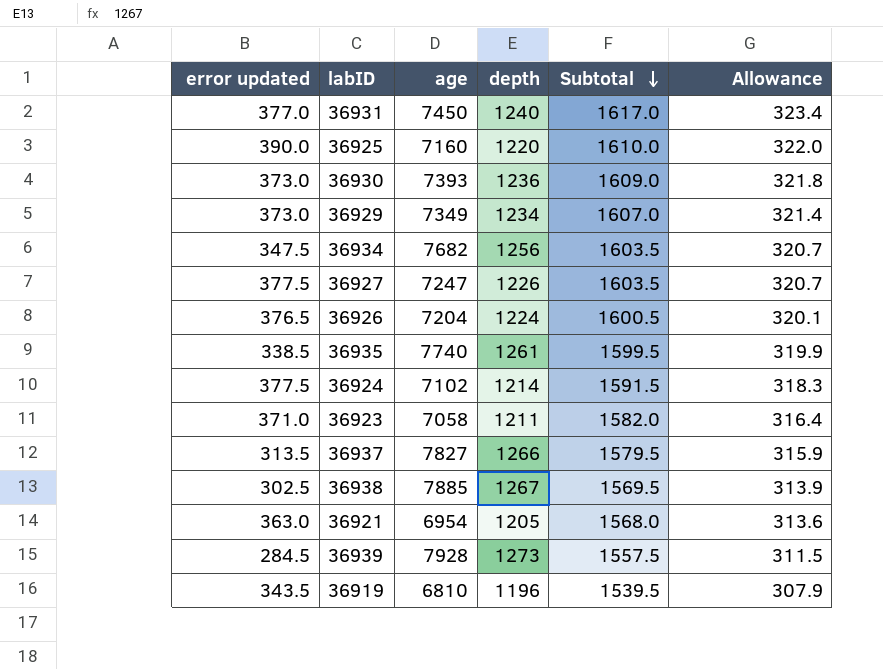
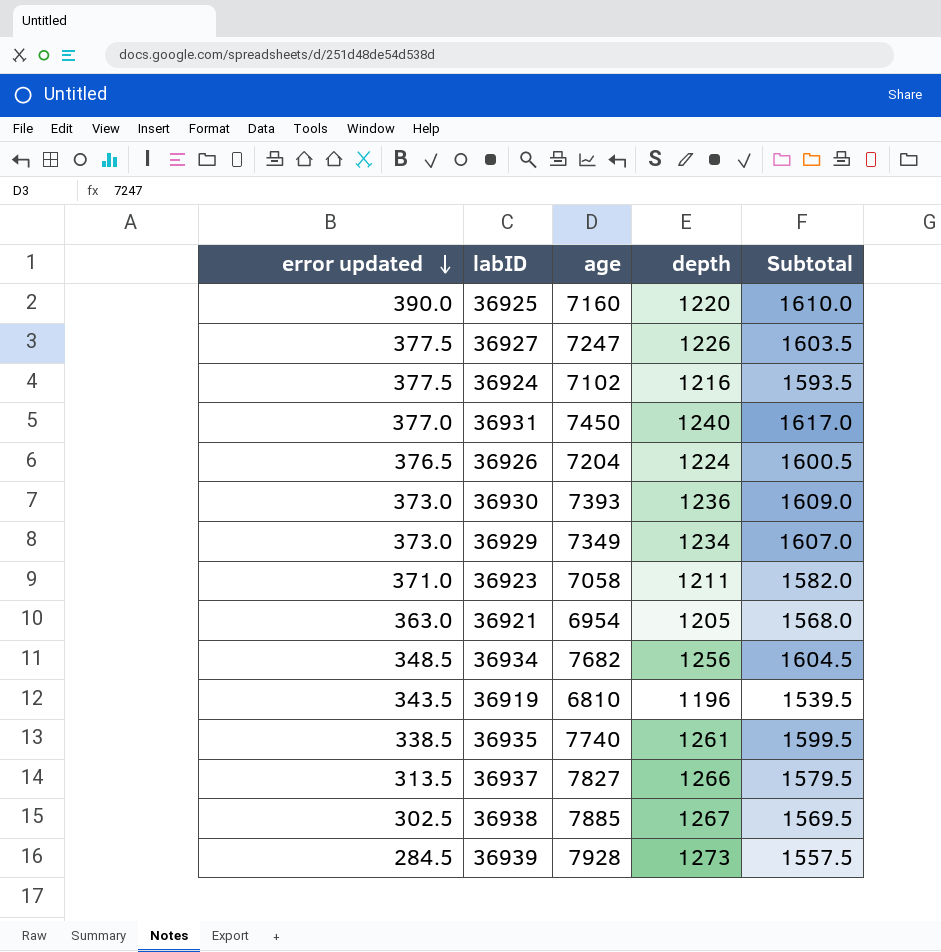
row order: Subtotal descending -> error updated descending
column Allowance | formula: [Subtotal] * 0.2 -> none
36924 | depth: 1214 -> 1216
36924 | Subtotal: 1591.5 -> 1593.5
36934 | error updated: 347.5 -> 348.5
36934 | Subtotal: 1603.5 -> 1604.5

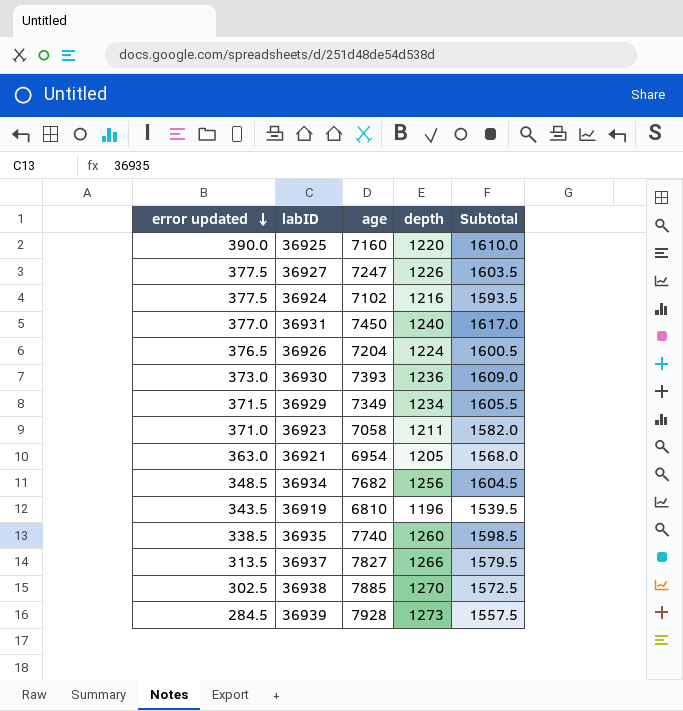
36929 | error updated: 373.0 -> 371.5
36929 | Subtotal: 1607.0 -> 1605.5
36935 | depth: 1261 -> 1260
36935 | Subtotal: 1599.5 -> 1598.5
36938 | depth: 1267 -> 1270
36938 | Subtotal: 1569.5 -> 1572.5

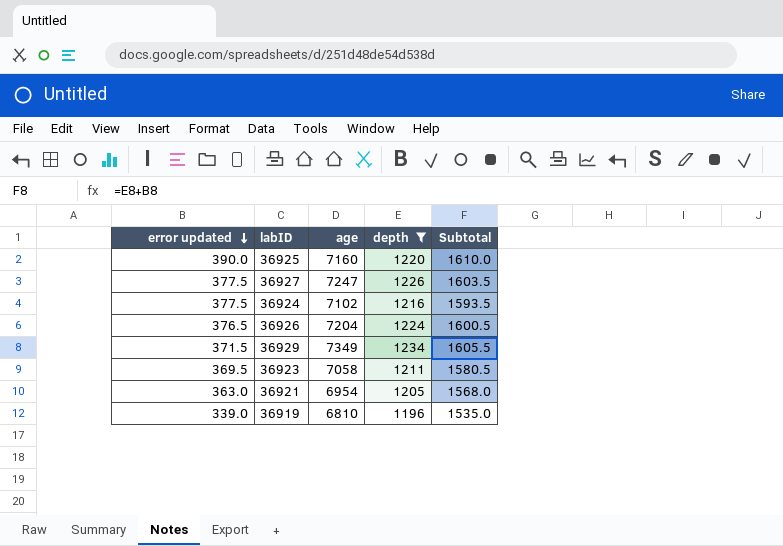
filter: none -> depth <= 1234
36923 | error updated: 371.0 -> 369.5
36923 | Subtotal: 1582.0 -> 1580.5
36919 | error updated: 343.5 -> 339.0
36919 | Subtotal: 1539.5 -> 1535.0

